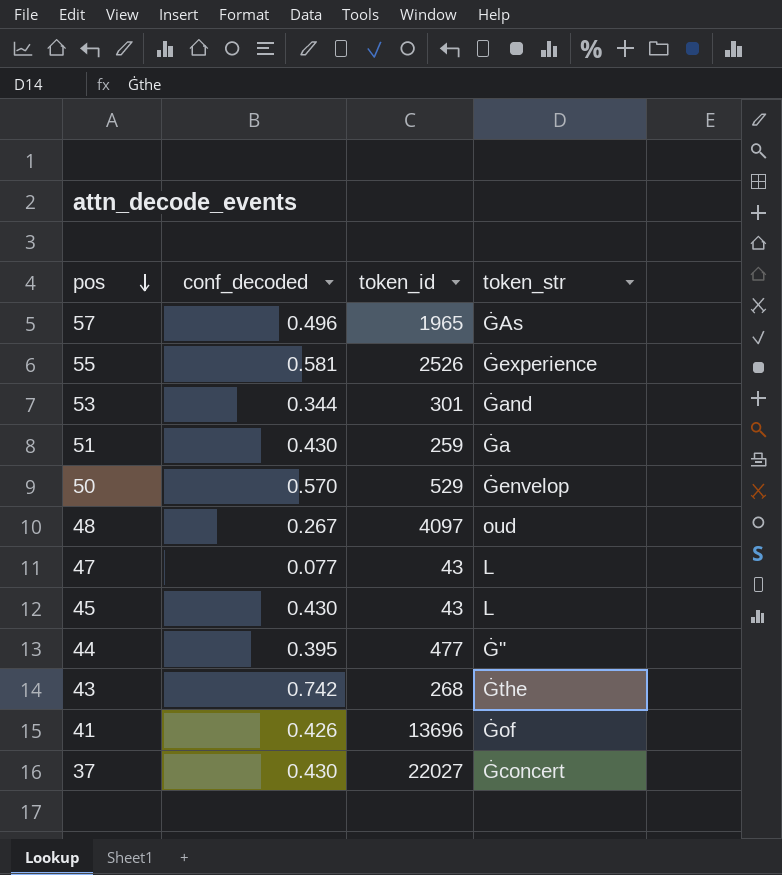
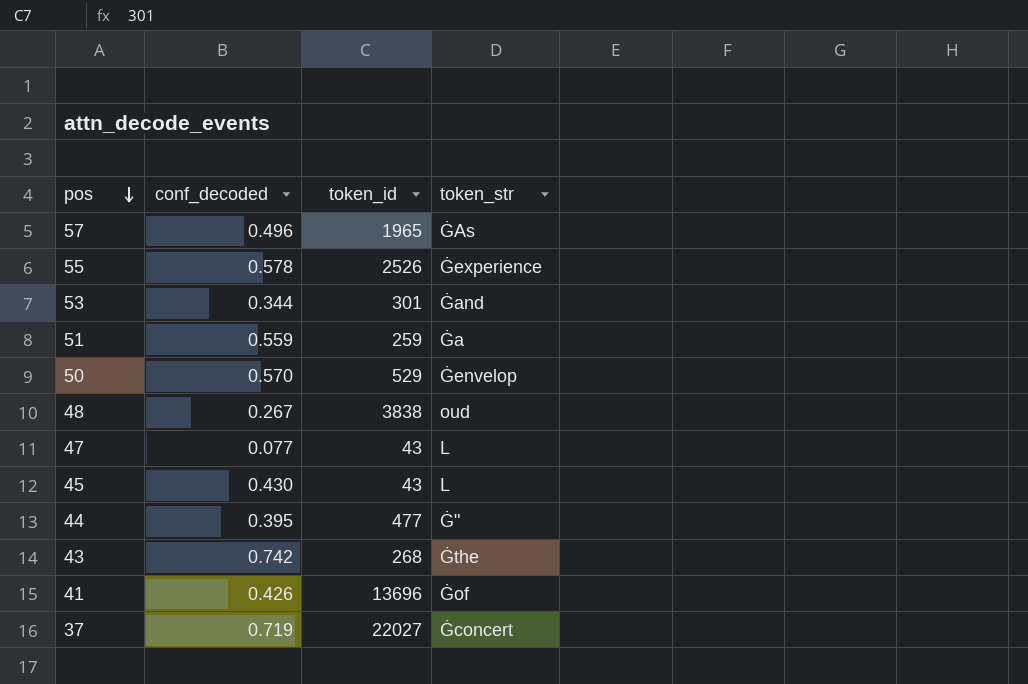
55 | conf_decoded: 0.581 -> 0.578
51 | conf_decoded: 0.430 -> 0.559
48 | token_id: 4097 -> 3838
37 | conf_decoded: 0.430 -> 0.719

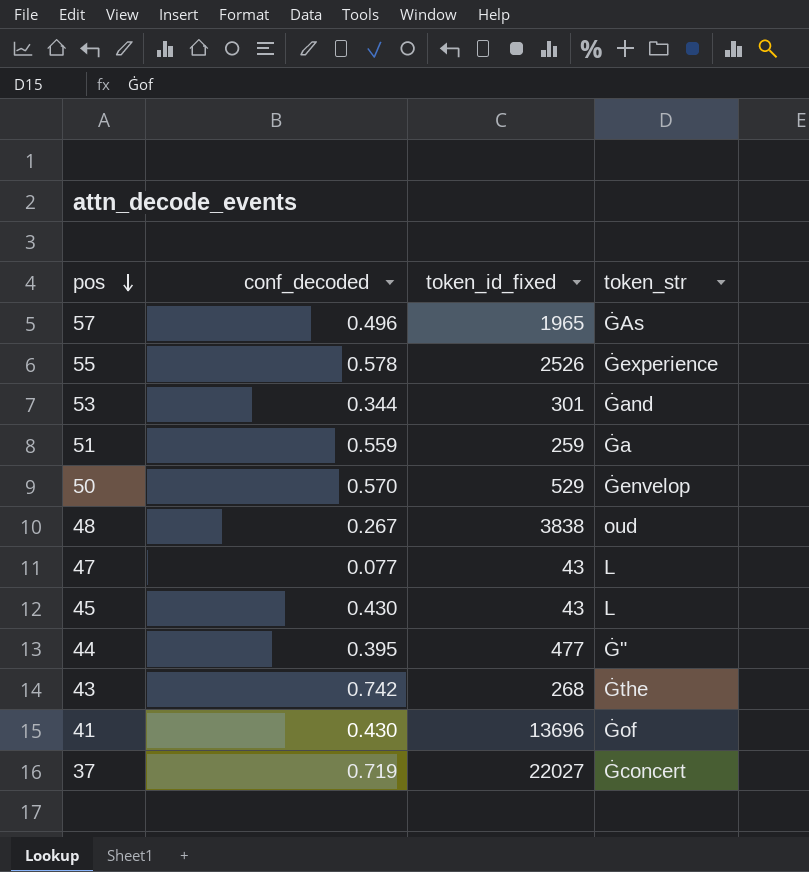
column name: token_id -> token_id_fixed
41 | conf_decoded: 0.426 -> 0.430

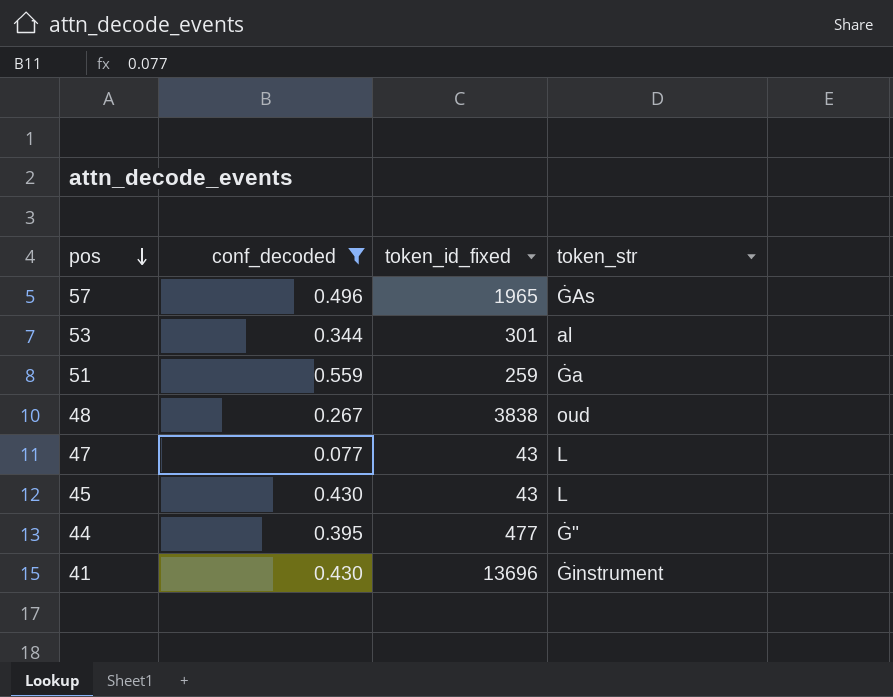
filter: none -> conf_decoded <= 0.559
53 | token_str: Ġand -> al
41 | token_str: Ġof -> Ġinstrument

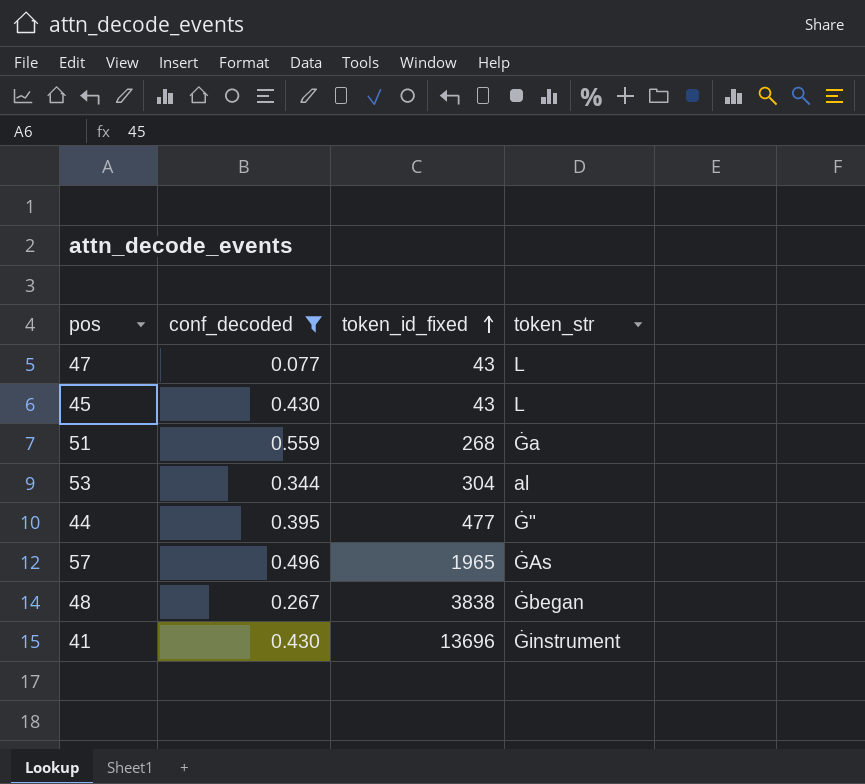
row order: pos descending -> token_id_fixed ascending
51 | token_id_fixed: 259 -> 268
53 | token_id_fixed: 301 -> 304
48 | token_str: oud -> Ġbegan

